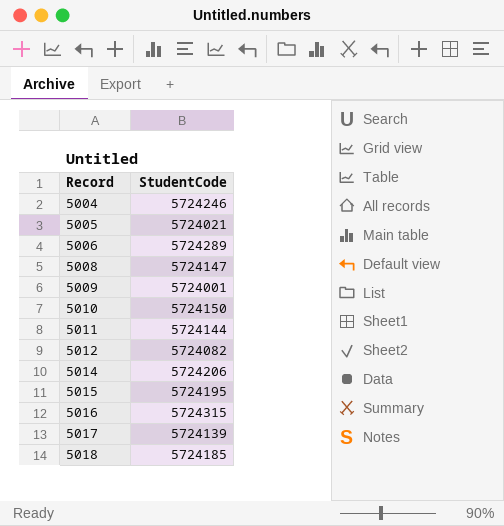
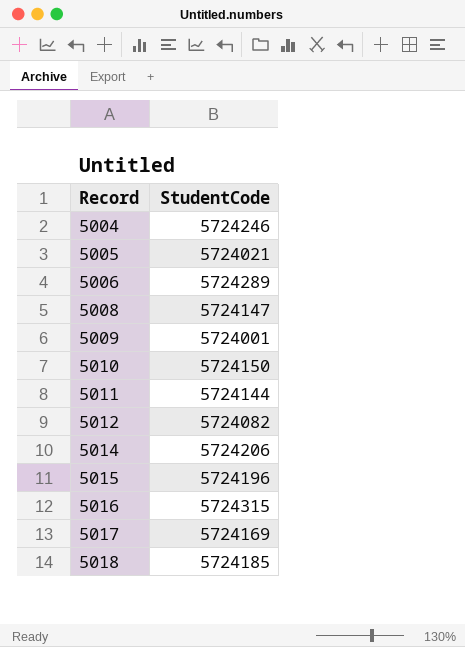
5015 | StudentCode: 5724195 -> 5724196
5017 | StudentCode: 5724139 -> 5724169

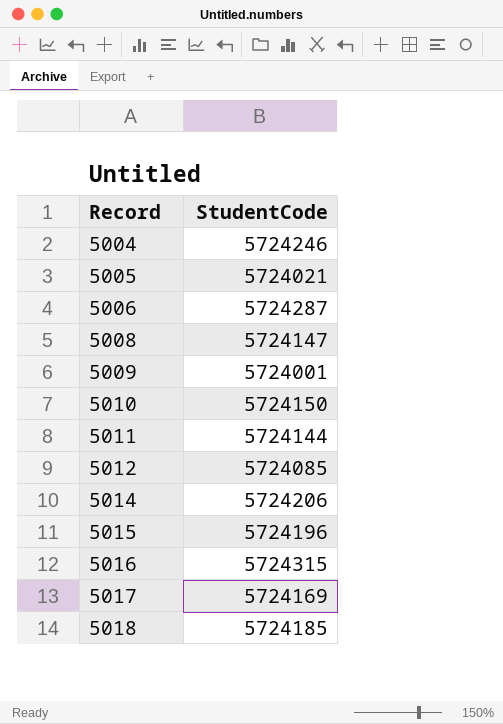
5006 | StudentCode: 5724289 -> 5724287
5012 | StudentCode: 5724082 -> 5724085

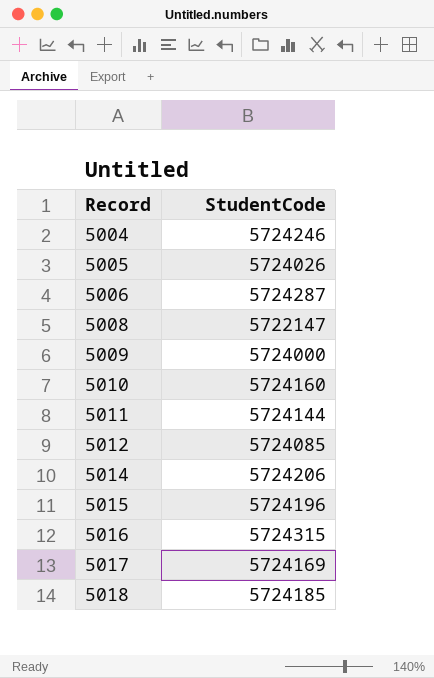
5005 | StudentCode: 5724021 -> 5724026
5008 | StudentCode: 5724147 -> 5722147
5009 | StudentCode: 5724001 -> 5724000
5010 | StudentCode: 5724150 -> 5724160

